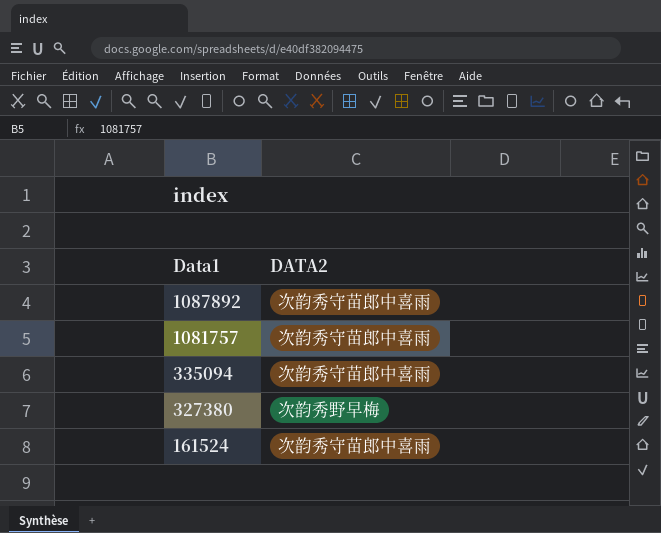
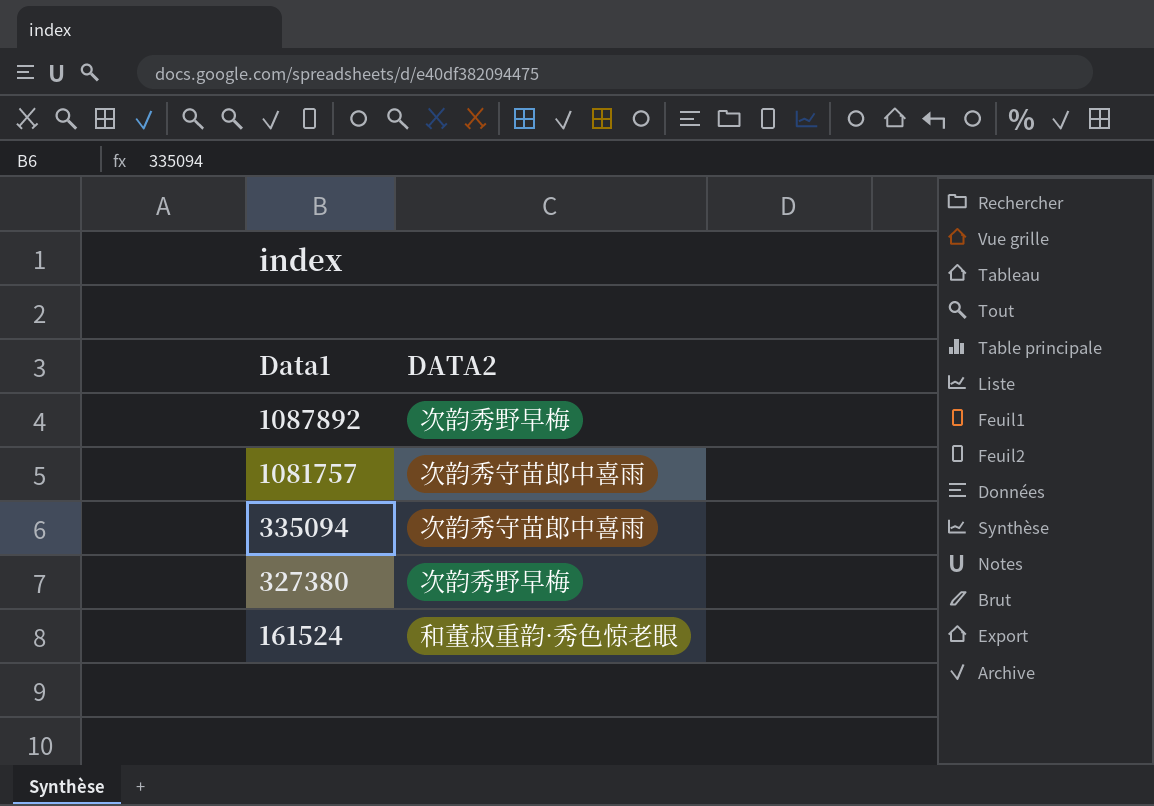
1087892 | DATA2: 次韵秀守苗郎中喜雨 -> 次韵秀野早梅
161524 | DATA2: 次韵秀守苗郎中喜雨 -> 和董叔重韵·秀色惊老眼

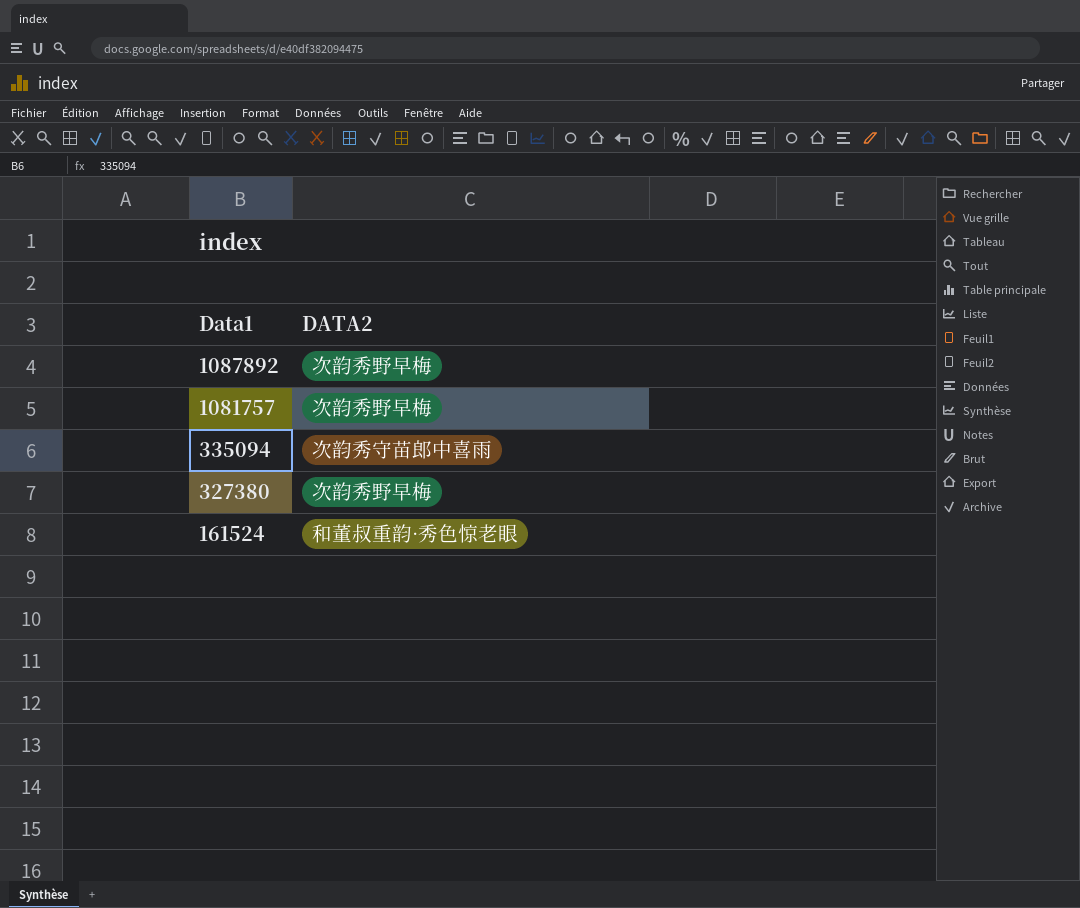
1081757 | DATA2: 次韵秀守苗郎中喜雨 -> 次韵秀野早梅

